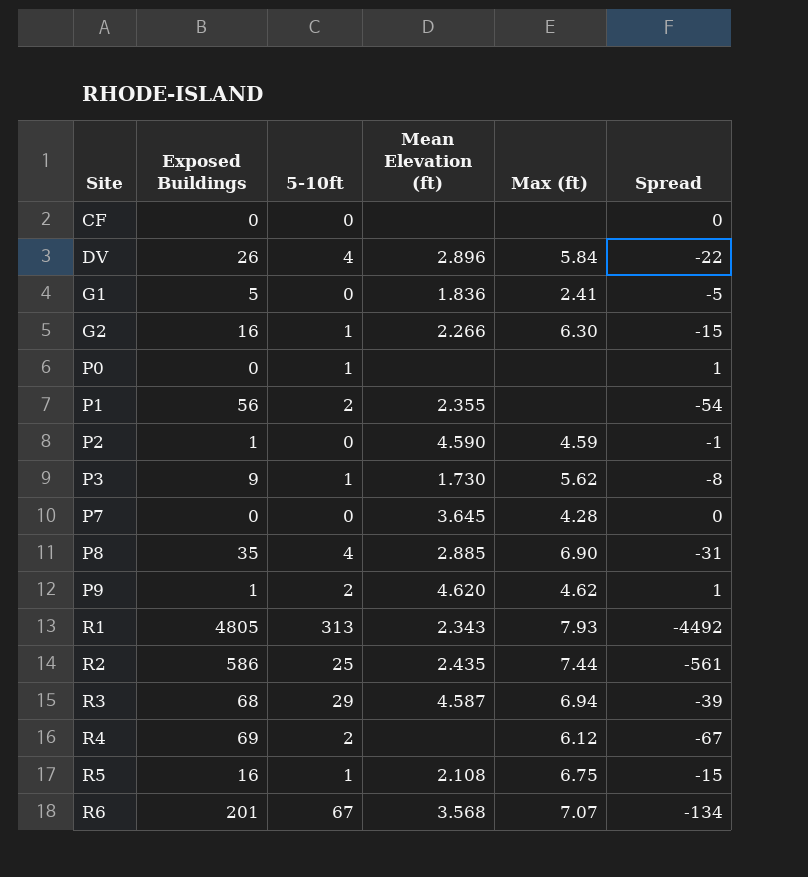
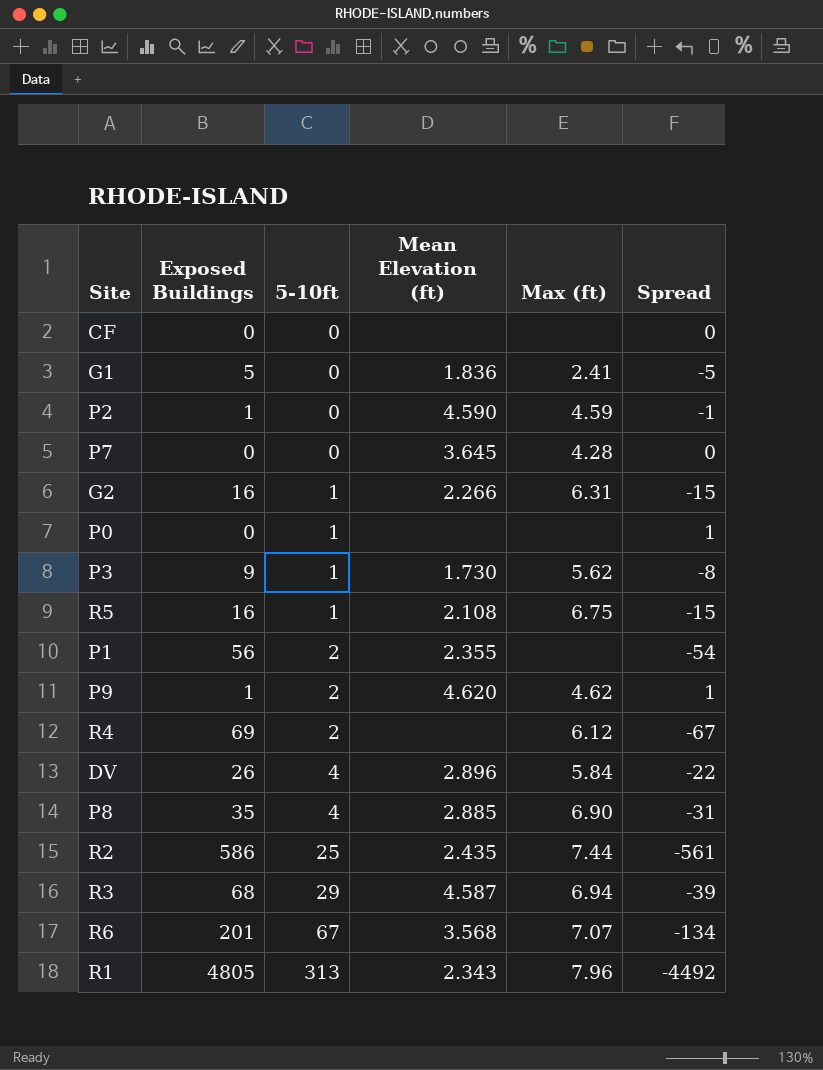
row order: Site ascending -> 5-10ft ascending
G2 | Max (ft): 6.30 -> 6.31
R1 | Max (ft): 7.93 -> 7.96

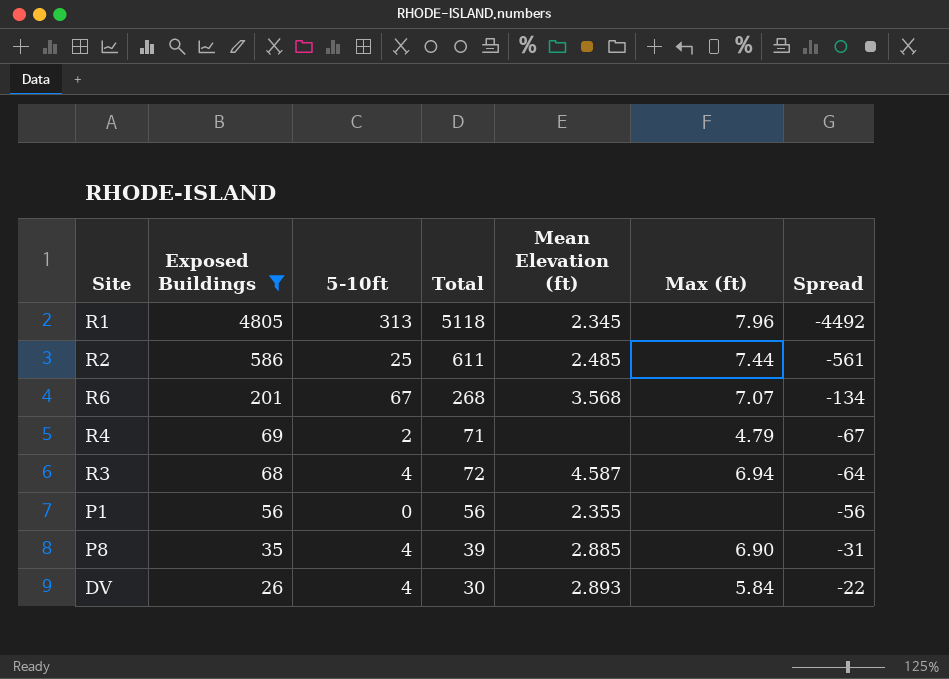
filter: none -> Exposed Buildings >= 26
row order: 5-10ft ascending -> Exposed Buildings descending
column Total | formula: none -> [Exposed Buildings] + [5-10ft]
R1 | Mean Elevation (ft): 2.343 -> 2.345
R2 | Mean Elevation (ft): 2.435 -> 2.485
R4 | Max (ft): 6.12 -> 4.79
R3 | 5-10ft: 29 -> 4
R3 | Spread: -39 -> -64
P1 | 5-10ft: 2 -> 0
P1 | Spread: -54 -> -56
DV | Mean Elevation (ft): 2.896 -> 2.893

